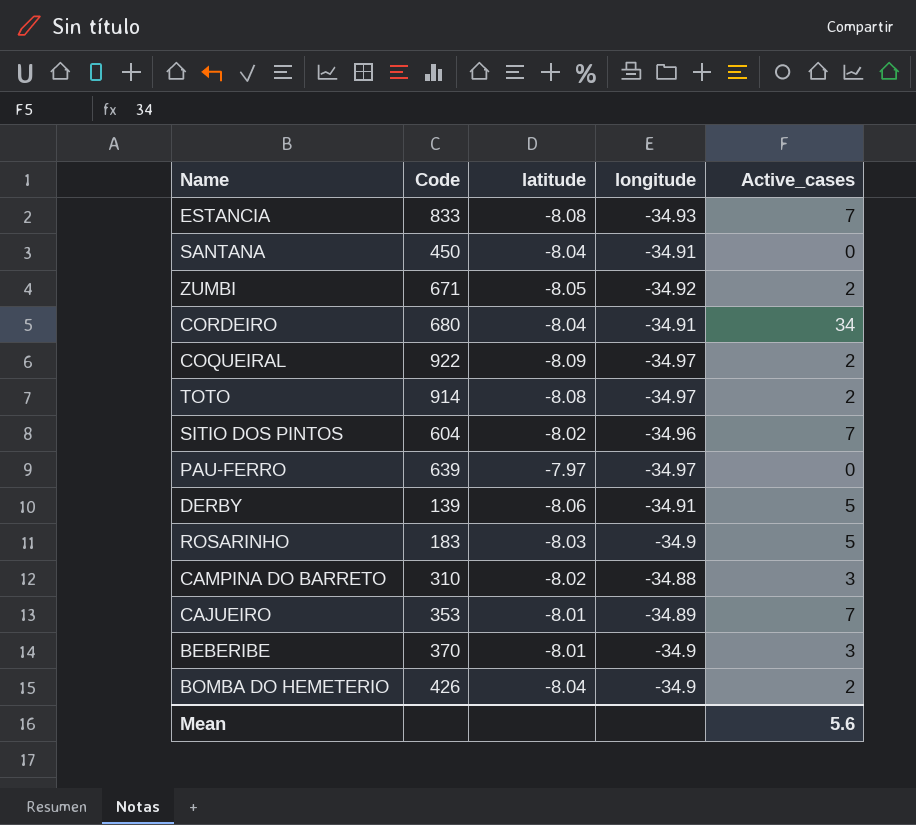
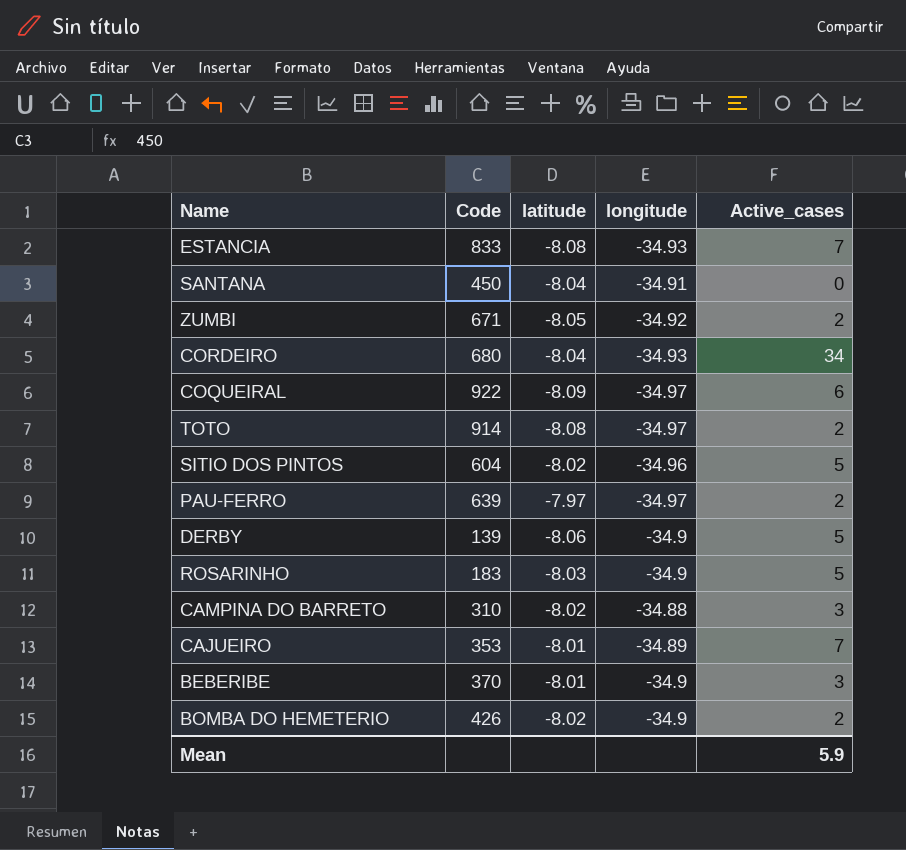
CORDEIRO | longitude: -34.91 -> -34.93
COQUEIRAL | Active_cases: 2 -> 6
SITIO DOS PINTOS | Active_cases: 7 -> 5
PAU-FERRO | Active_cases: 0 -> 2
DERBY | longitude: -34.91 -> -34.9
BOMBA DO HEMETERIO | latitude: -8.04 -> -8.02
Mean | Active_cases: 5.6 -> 5.9

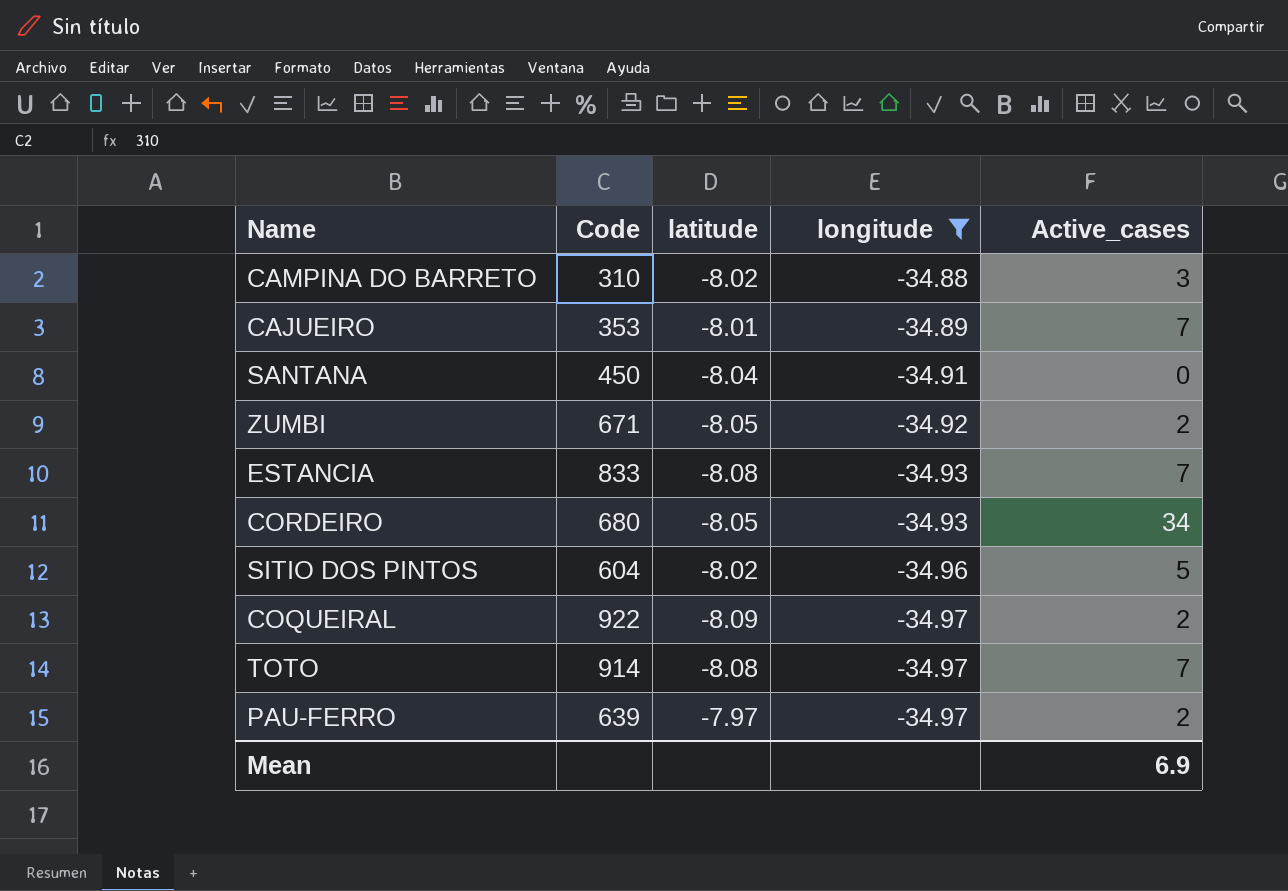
filter: none -> longitude != -34.9
row order: none -> longitude descending
CORDEIRO | latitude: -8.04 -> -8.05
COQUEIRAL | Active_cases: 6 -> 2
TOTO | Active_cases: 2 -> 7
Mean | Active_cases: 5.9 -> 6.9

